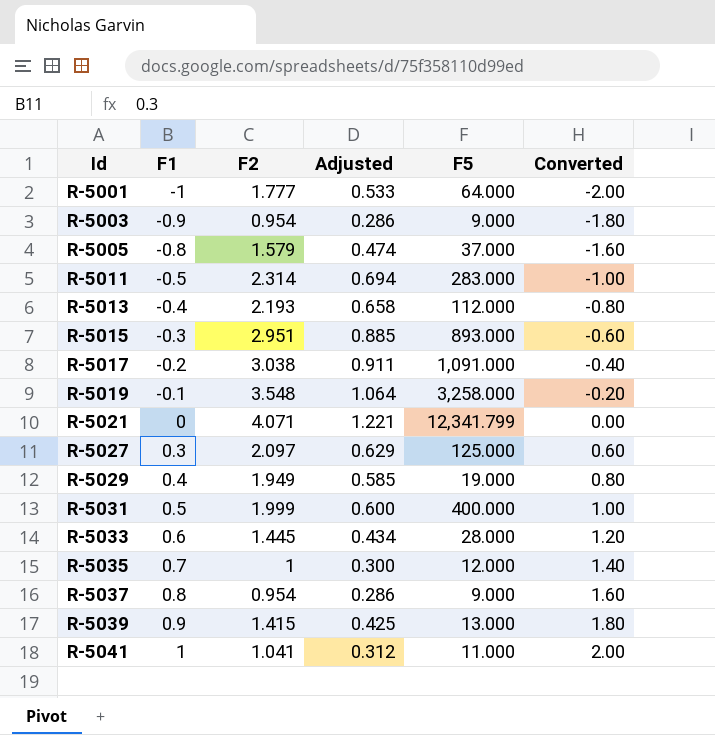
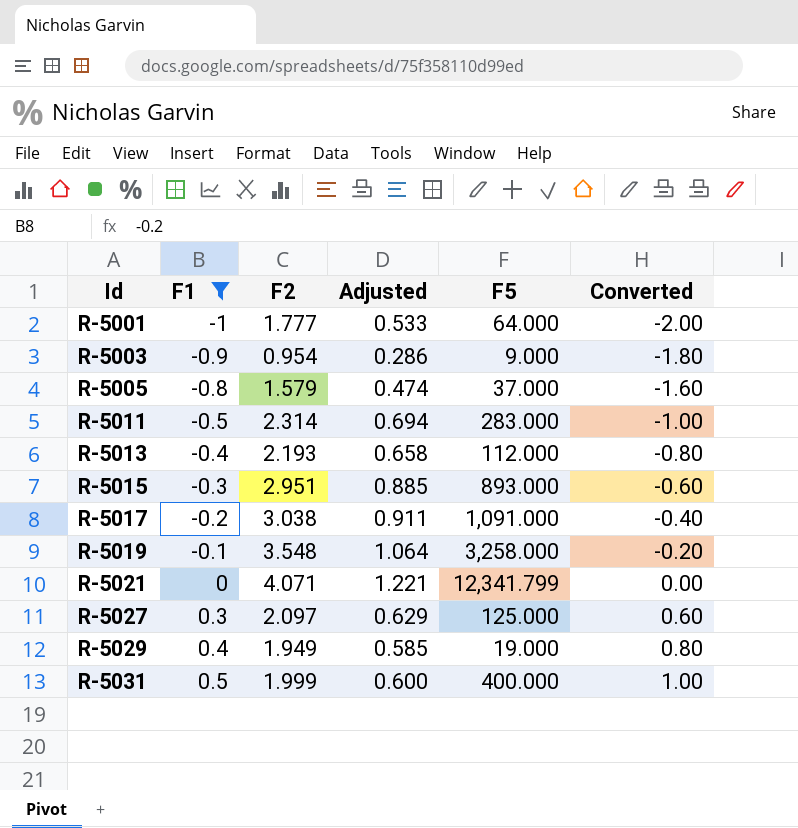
filter: none -> F1 <= 0.5

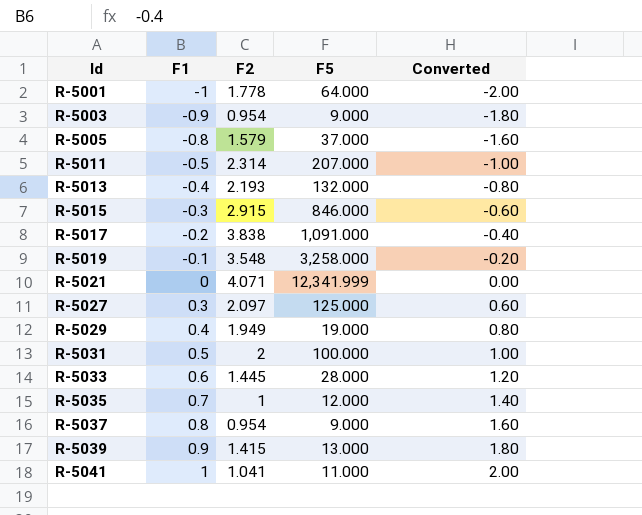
filter: F1 <= 0.5 -> none
column Adjusted | formula: [F2] * 0.3 -> none
R-5001 | F2: 1.777 -> 1.778
R-5011 | F5: 283.000 -> 207.000
R-5013 | F5: 112.000 -> 132.000
R-5015 | F2: 2.951 -> 2.915
R-5015 | F5: 893.000 -> 846.000
R-5017 | F2: 3.038 -> 3.838
R-5021 | F5: 12,341.799 -> 12,341.999
R-5031 | F2: 1.999 -> 2
R-5031 | F5: 400.000 -> 100.000

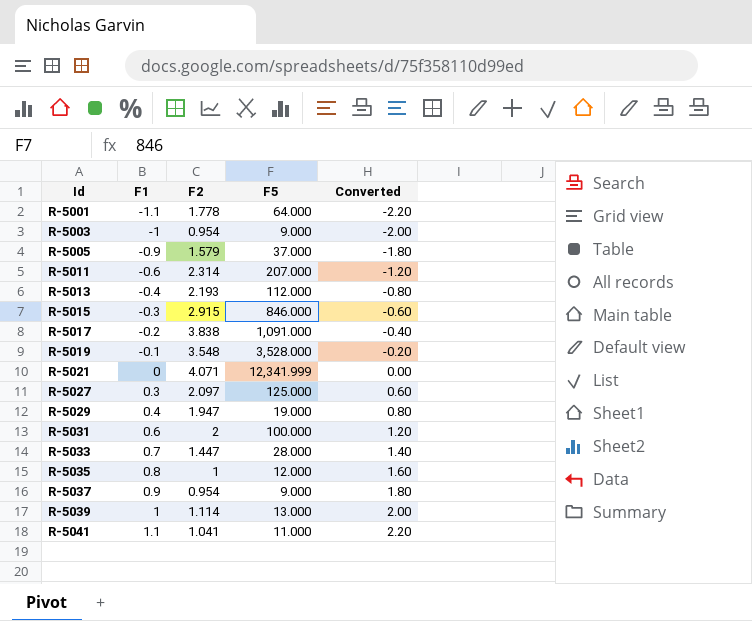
R-5001 | F1: -1 -> -1.1
R-5001 | Converted: -2.00 -> -2.20
R-5003 | F1: -0.9 -> -1
R-5003 | Converted: -1.80 -> -2.00
R-5005 | F1: -0.8 -> -0.9
R-5005 | Converted: -1.60 -> -1.80
R-5011 | F1: -0.5 -> -0.6
R-5011 | Converted: -1.00 -> -1.20
R-5013 | F5: 132.000 -> 112.000
R-5019 | F5: 3,258.000 -> 3,528.000
R-5029 | F2: 1.949 -> 1.947
R-5031 | F1: 0.5 -> 0.6
R-5031 | Converted: 1.00 -> 1.20
R-5033 | F1: 0.6 -> 0.7
R-5033 | F2: 1.445 -> 1.447
R-5033 | Converted: 1.20 -> 1.40
R-5035 | F1: 0.7 -> 0.8
R-5035 | Converted: 1.40 -> 1.60
R-5037 | F1: 0.8 -> 0.9
R-5037 | Converted: 1.60 -> 1.80
R-5039 | F1: 0.9 -> 1
R-5039 | F2: 1.415 -> 1.114
R-5039 | Converted: 1.80 -> 2.00
R-5041 | F1: 1 -> 1.1
R-5041 | Converted: 2.00 -> 2.20

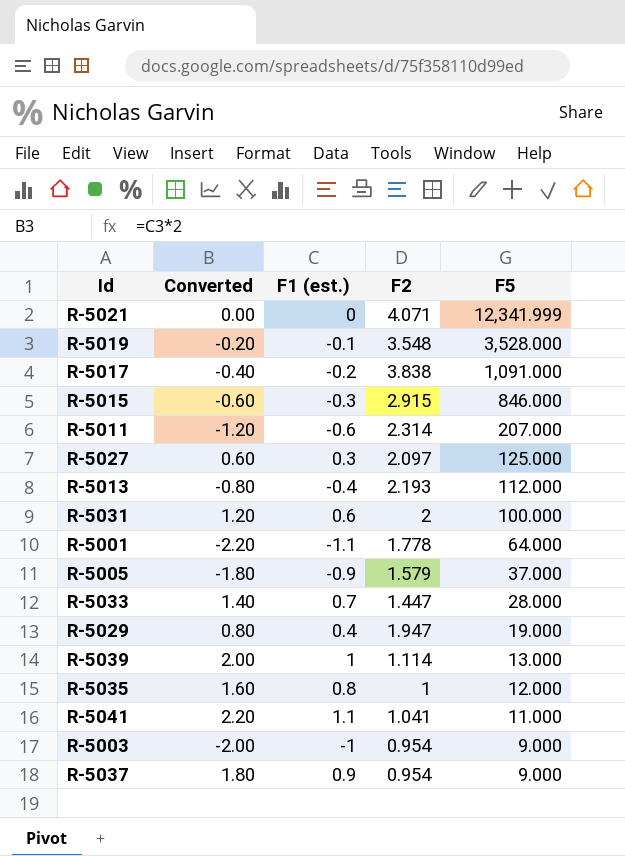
row order: Id ascending -> F5 descending
column Converted | position: 5 -> 2
column name: F1 -> F1 (est.)

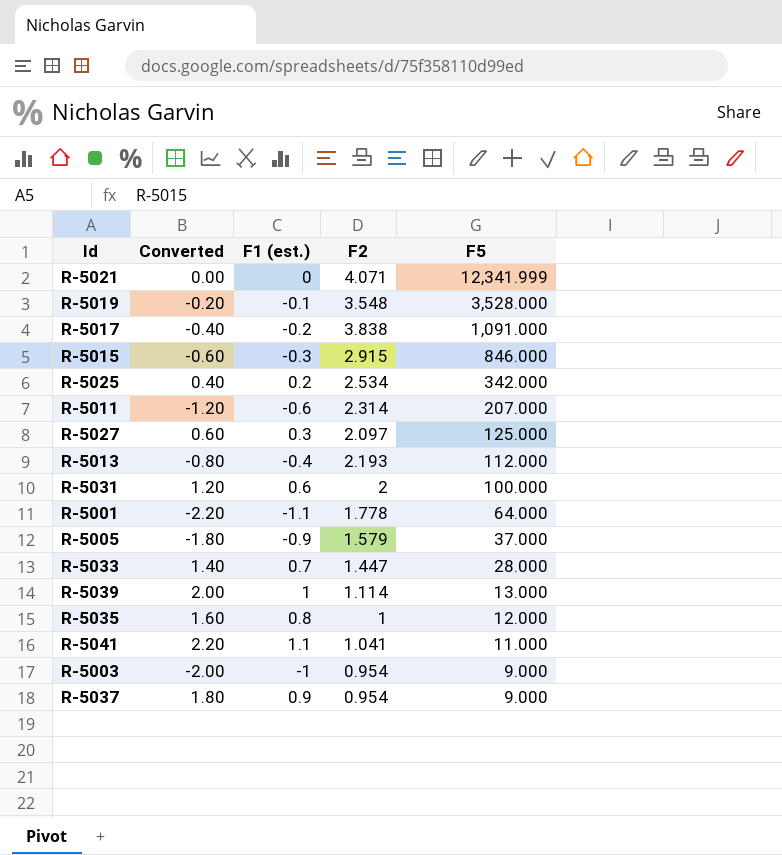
row R-5029: 0.80 | 0.4 | 1.947 | 19.000 -> none
row R-5025: none -> 0.40 | 0.2 | 2.534 | 342.000

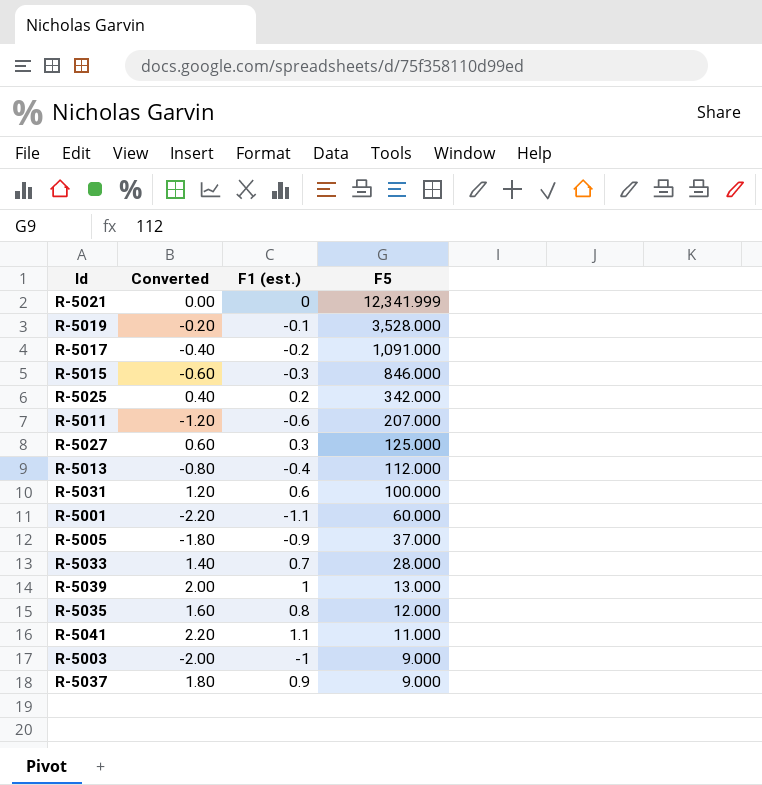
column F2 | position: 4 -> none
R-5001 | F5: 64.000 -> 60.000

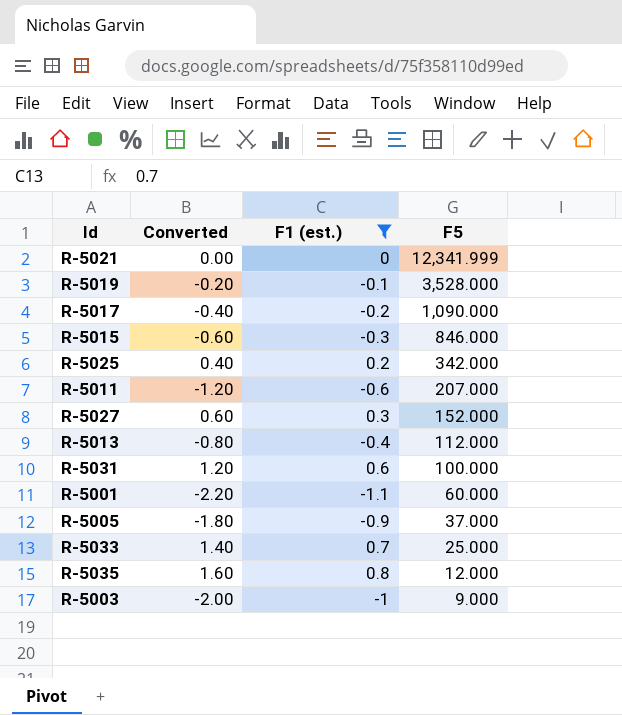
filter: none -> F1 (est.) <= 0.8
R-5017 | F5: 1,091.000 -> 1,090.000
R-5027 | F5: 125.000 -> 152.000
R-5033 | F5: 28.000 -> 25.000

